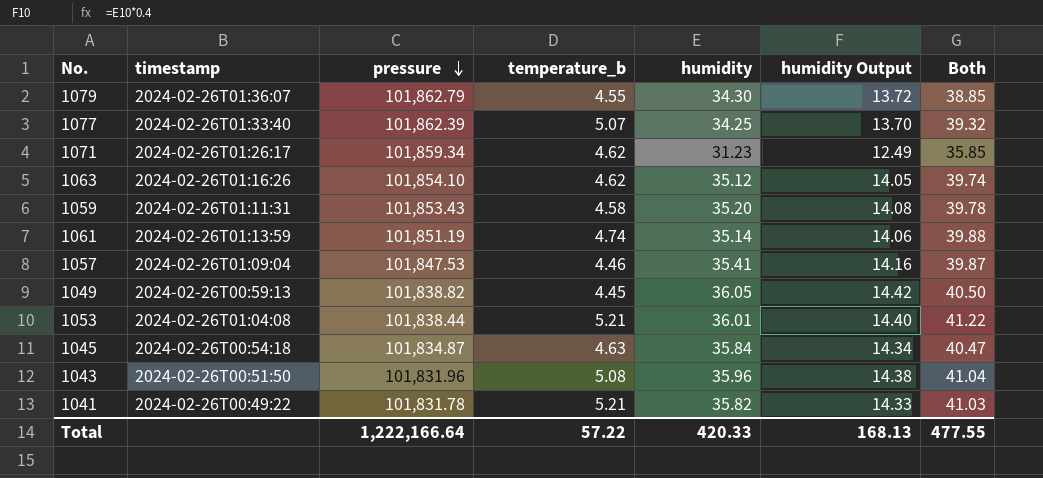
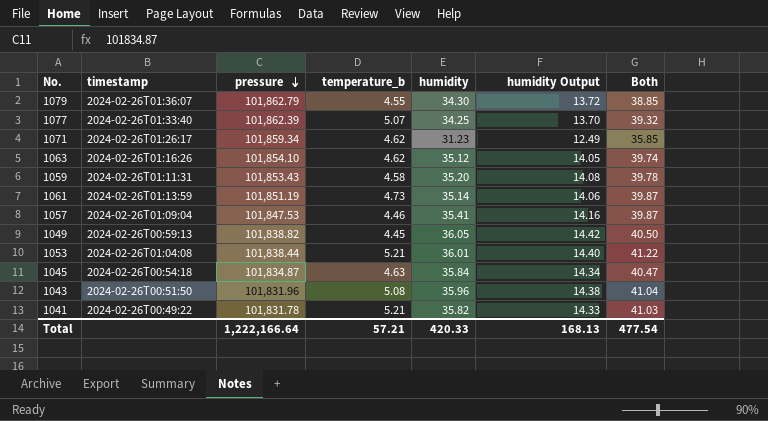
1061 | temperature_b: 4.74 -> 4.73
1061 | Both: 39.88 -> 39.87
Total | temperature_b: 57.22 -> 57.21
Total | Both: 477.55 -> 477.54

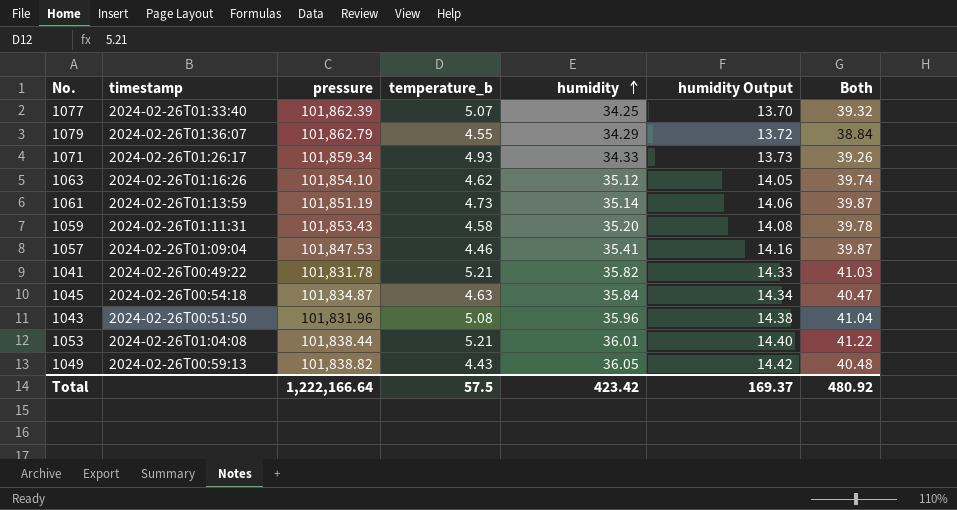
row order: pressure descending -> humidity ascending
1079 | humidity: 34.30 -> 34.29
1079 | Both: 38.85 -> 38.84
1071 | temperature_b: 4.62 -> 4.93
1071 | humidity: 31.23 -> 34.33
1071 | humidity Output: 12.49 -> 13.73
1071 | Both: 35.85 -> 39.26
1049 | temperature_b: 4.45 -> 4.43
1049 | Both: 40.50 -> 40.48
Total | temperature_b: 57.21 -> 57.5
Total | humidity: 420.33 -> 423.42
Total | humidity Output: 168.13 -> 169.37
Total | Both: 477.54 -> 480.92

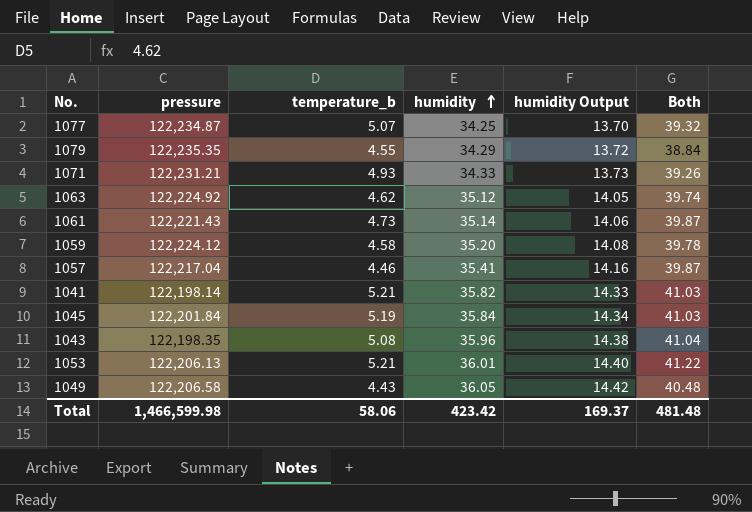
column timestamp | position: 2 -> none
1077 | pressure: 101,862.39 -> 122,234.87
1079 | pressure: 101,862.79 -> 122,235.35
1071 | pressure: 101,859.34 -> 122,231.21
1063 | pressure: 101,854.10 -> 122,224.92
1061 | pressure: 101,851.19 -> 122,221.43
1059 | pressure: 101,853.43 -> 122,224.12
1057 | pressure: 101,847.53 -> 122,217.04
1041 | pressure: 101,831.78 -> 122,198.14
1045 | pressure: 101,834.87 -> 122,201.84
1045 | temperature_b: 4.63 -> 5.19
1045 | Both: 40.47 -> 41.03
1043 | pressure: 101,831.96 -> 122,198.35
1053 | pressure: 101,838.44 -> 122,206.13
1049 | pressure: 101,838.82 -> 122,206.58
Total | pressure: 1,222,166.64 -> 1,466,599.98
Total | temperature_b: 57.5 -> 58.06
Total | Both: 480.92 -> 481.48

